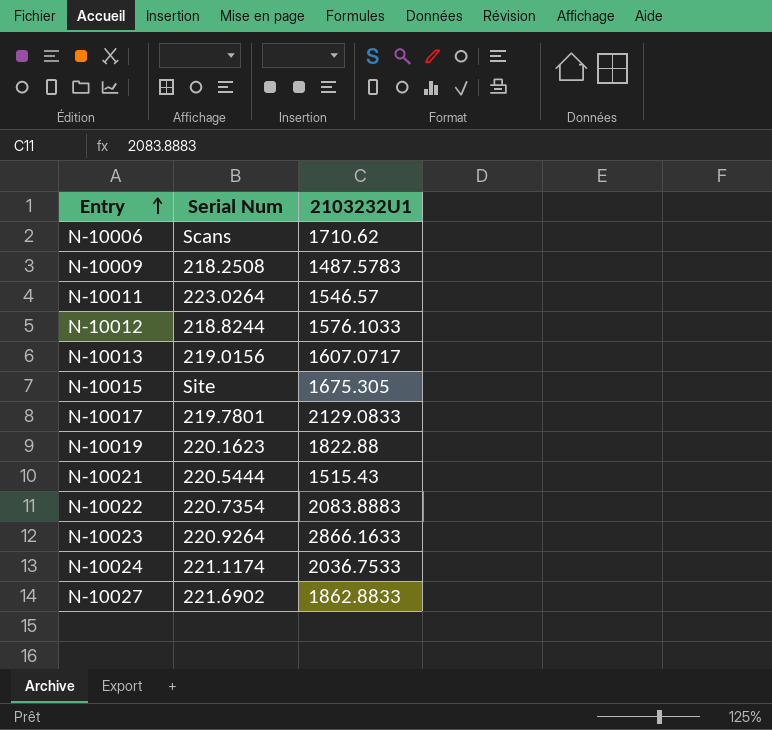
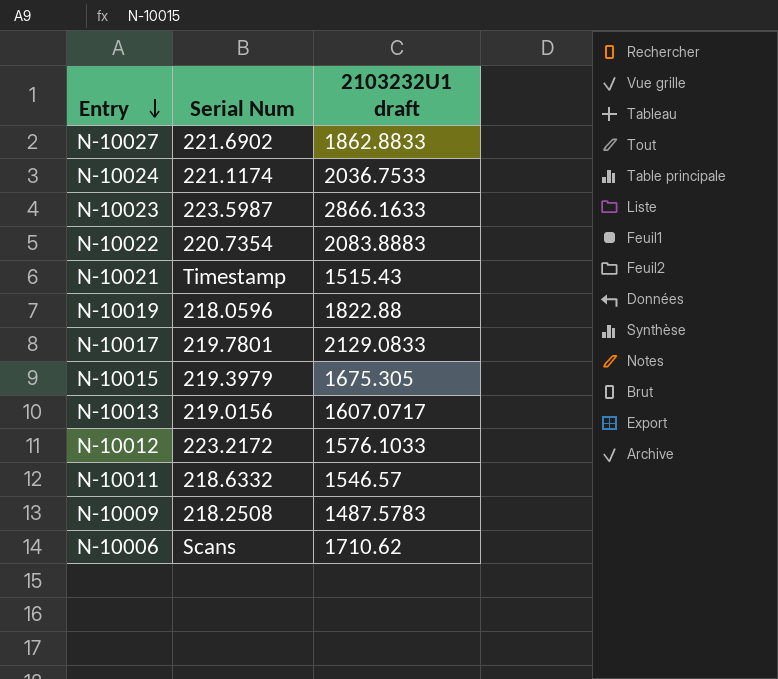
row order: Entry ascending -> Entry descending
column name: 2103232U1 -> 2103232U1 draft
N-10023 | Serial Num: 220.9264 -> 223.5987
N-10021 | Serial Num: 220.5444 -> Timestamp
N-10019 | Serial Num: 220.1623 -> 218.0596
N-10015 | Serial Num: Site -> 219.3979
N-10012 | Serial Num: 218.8244 -> 223.2172
N-10011 | Serial Num: 223.0264 -> 218.6332

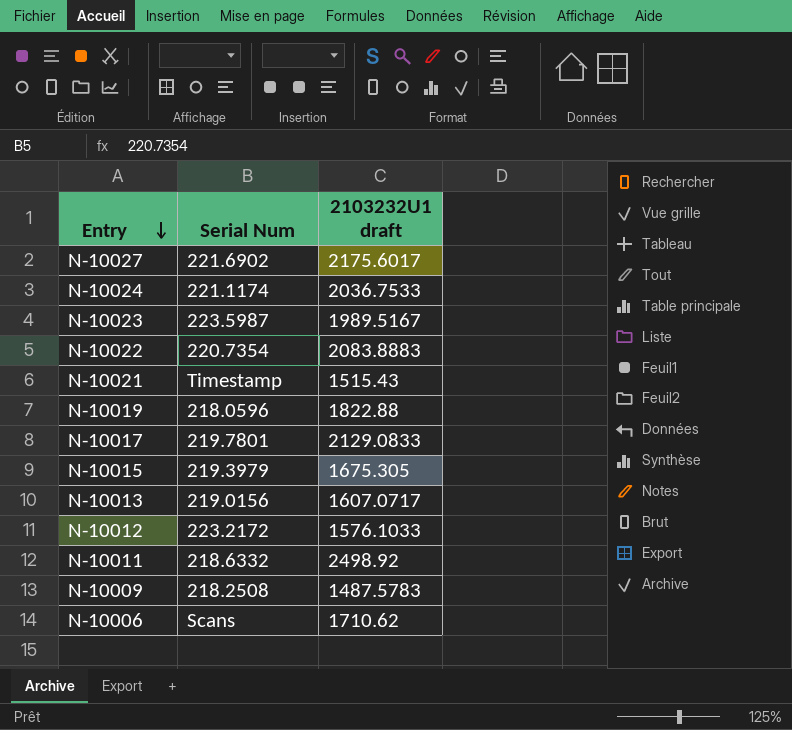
N-10027 | 2103232U1 draft: 1862.8833 -> 2175.6017
N-10023 | 2103232U1 draft: 2866.1633 -> 1989.5167
N-10011 | 2103232U1 draft: 1546.57 -> 2498.92

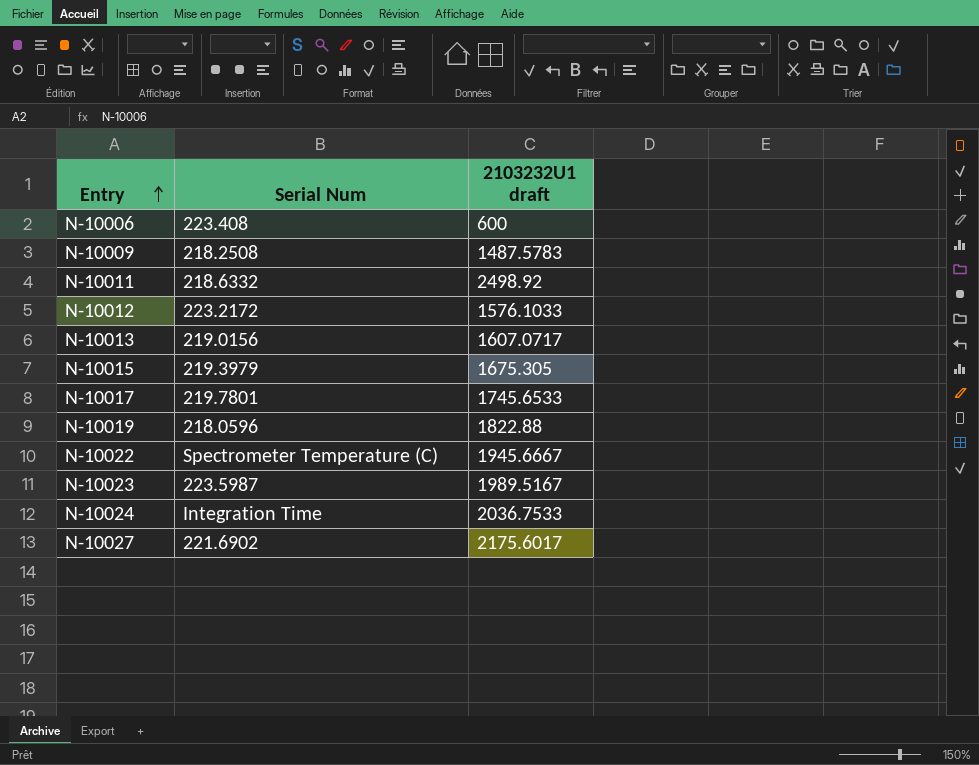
row order: Entry descending -> Entry ascending
row N-10021: Timestamp | 1515.43 -> none
N-10006 | Serial Num: Scans -> 223.408
N-10006 | 2103232U1 draft: 1710.62 -> 600
N-10017 | 2103232U1 draft: 2129.0833 -> 1745.6533
N-10022 | Serial Num: 220.7354 -> Spectrometer Temperature (C)
N-10022 | 2103232U1 draft: 2083.8883 -> 1945.6667
N-10024 | Serial Num: 221.1174 -> Integration Time

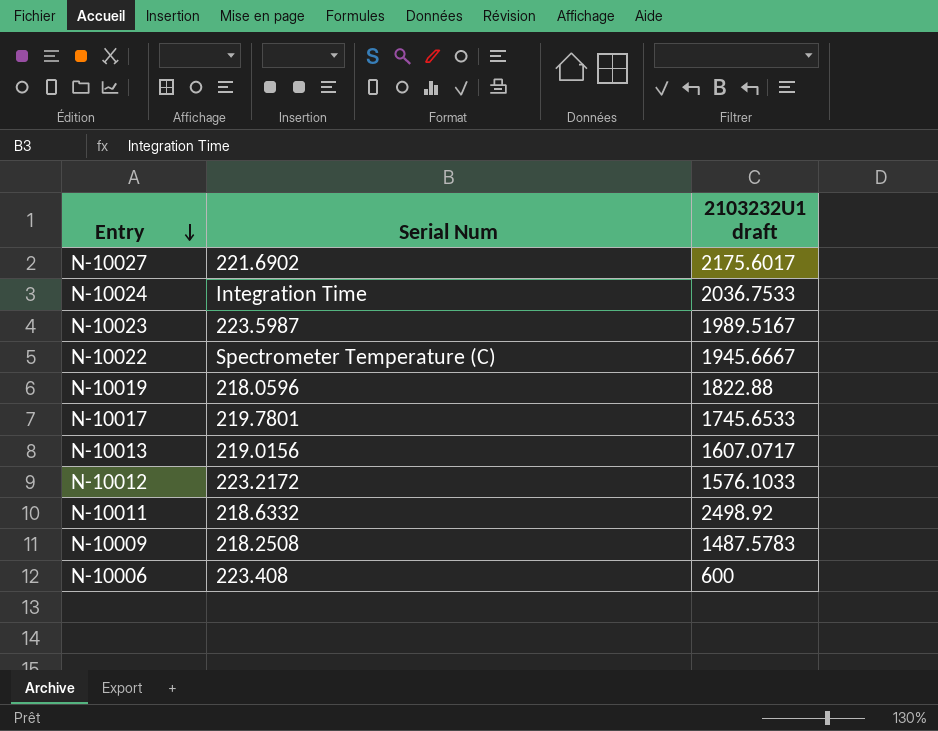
row order: Entry ascending -> Entry descending
row N-10015: 219.3979 | 1675.305 -> none

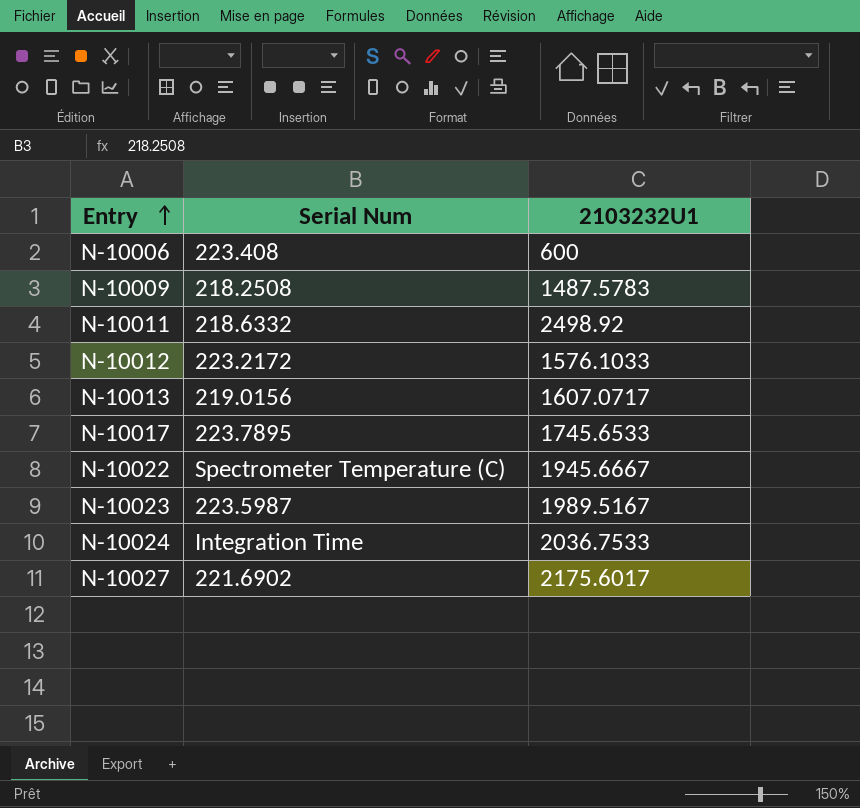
row order: Entry descending -> Entry ascending
column name: 2103232U1 draft -> 2103232U1
row N-10019: 218.0596 | 1822.88 -> none
N-10017 | Serial Num: 219.7801 -> 223.7895

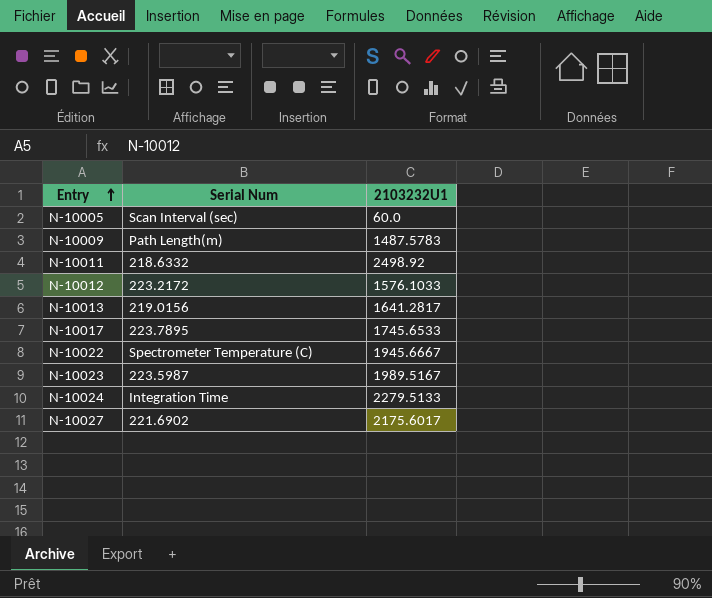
row N-10006: 223.408 | 600 -> none
row N-10005: none -> Scan Interval (sec) | 60.0
N-10009 | Serial Num: 218.2508 -> Path Length(m)
N-10013 | 2103232U1: 1607.0717 -> 1641.2817
N-10024 | 2103232U1: 2036.7533 -> 2279.5133

